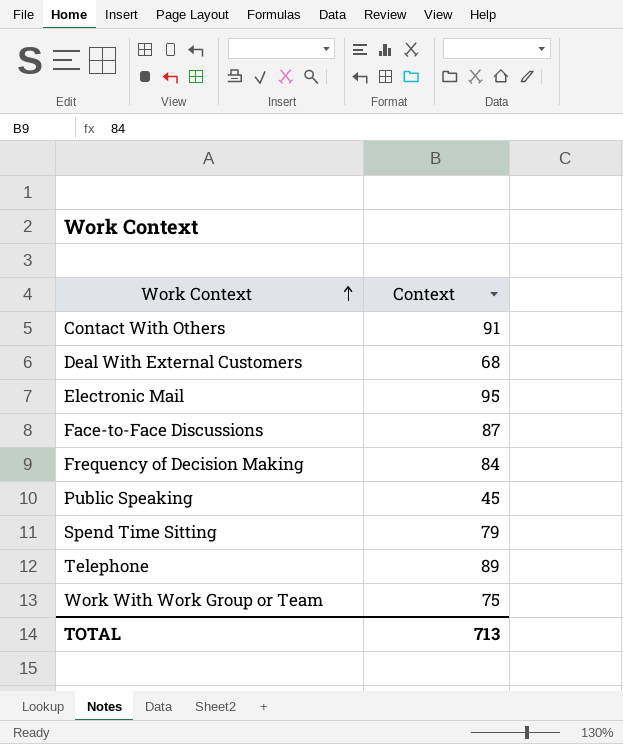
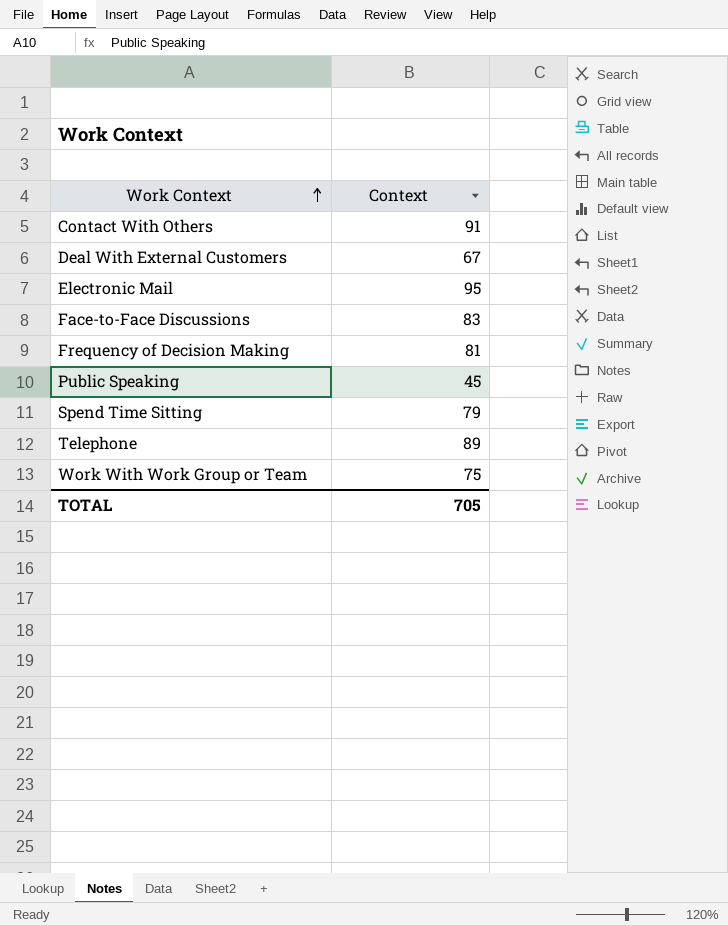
Deal With External Customers | Context: 68 -> 67
Face-to-Face Discussions | Context: 87 -> 83
Frequency of Decision Making | Context: 84 -> 81
TOTAL | Context: 713 -> 705

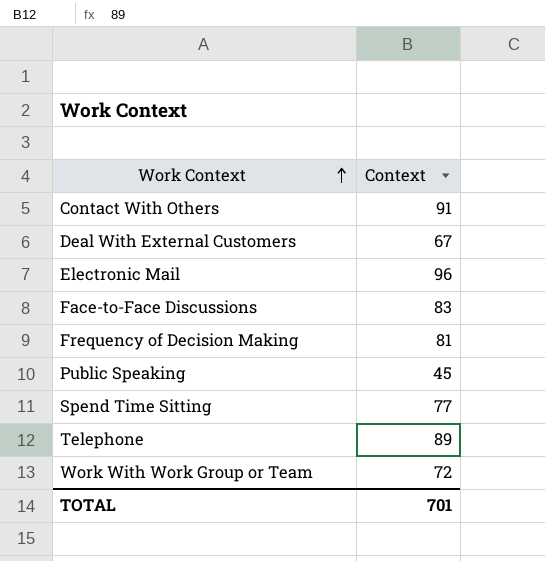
Electronic Mail | Context: 95 -> 96
Spend Time Sitting | Context: 79 -> 77
Work With Work Group or Team | Context: 75 -> 72
TOTAL | Context: 705 -> 701

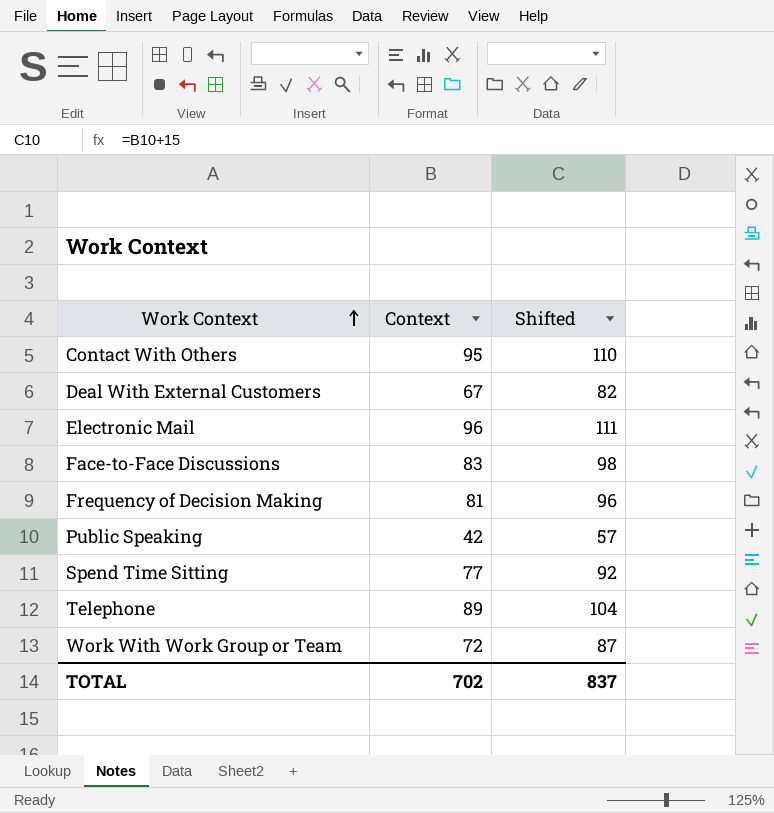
column Shifted | formula: none -> [Context] + 15
Contact With Others | Context: 91 -> 95
Public Speaking | Context: 45 -> 42
TOTAL | Context: 701 -> 702

